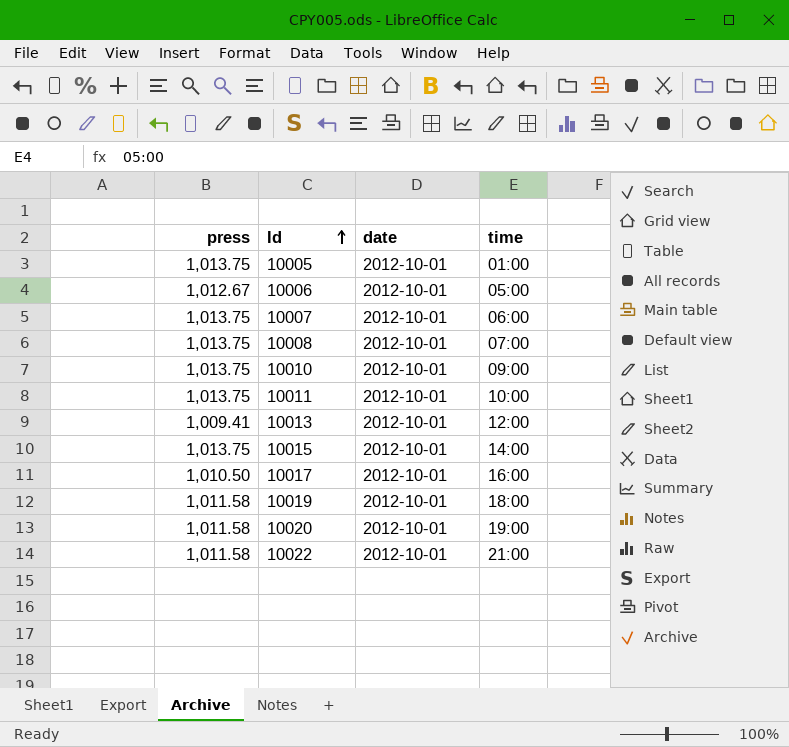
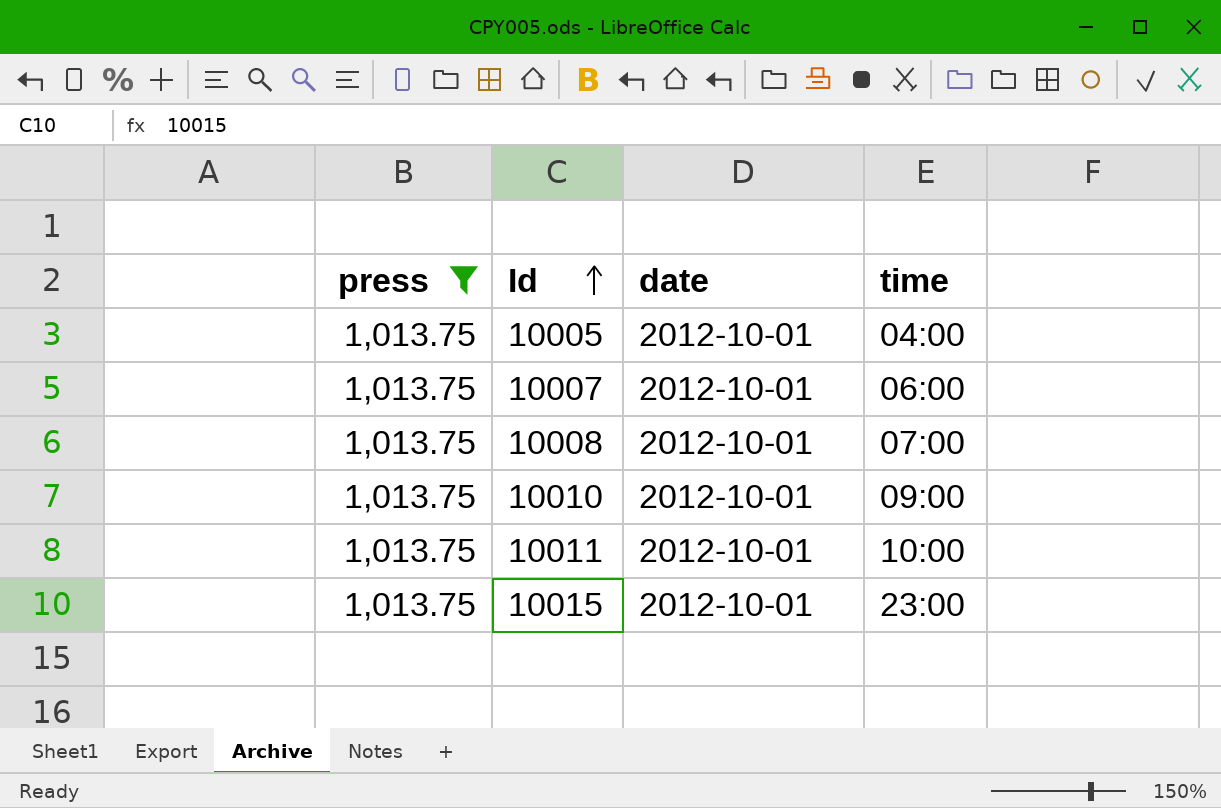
filter: none -> press = 1,013.75
10005 | time: 01:00 -> 04:00
10015 | time: 14:00 -> 23:00

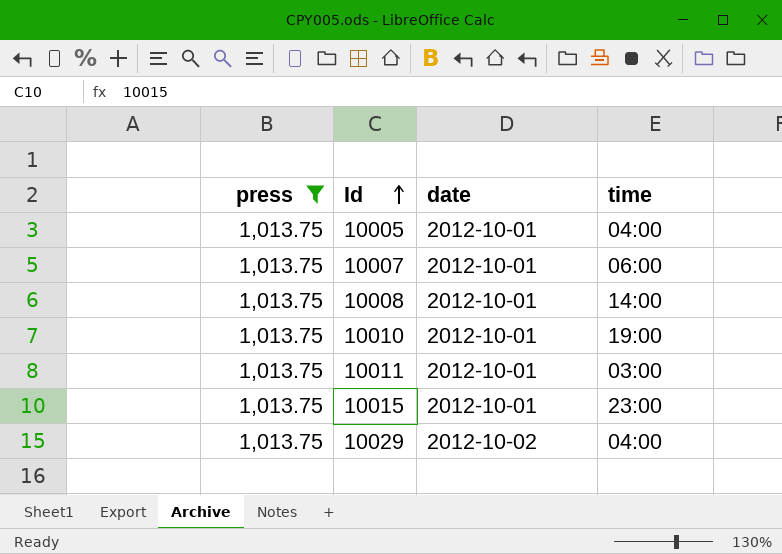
10008 | time: 07:00 -> 14:00
10010 | time: 09:00 -> 19:00
10011 | time: 10:00 -> 03:00
row 10029: none -> 1,013.75 | 2012-10-02 | 04:00

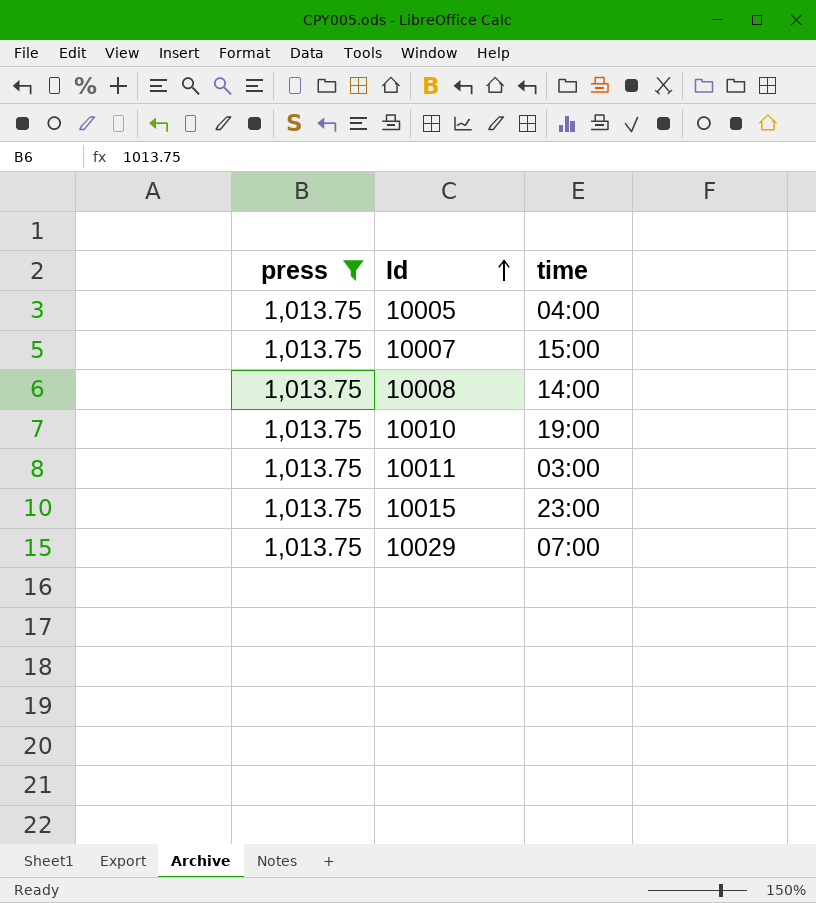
column date | position: 3 -> none
10007 | time: 06:00 -> 15:00
10029 | time: 04:00 -> 07:00

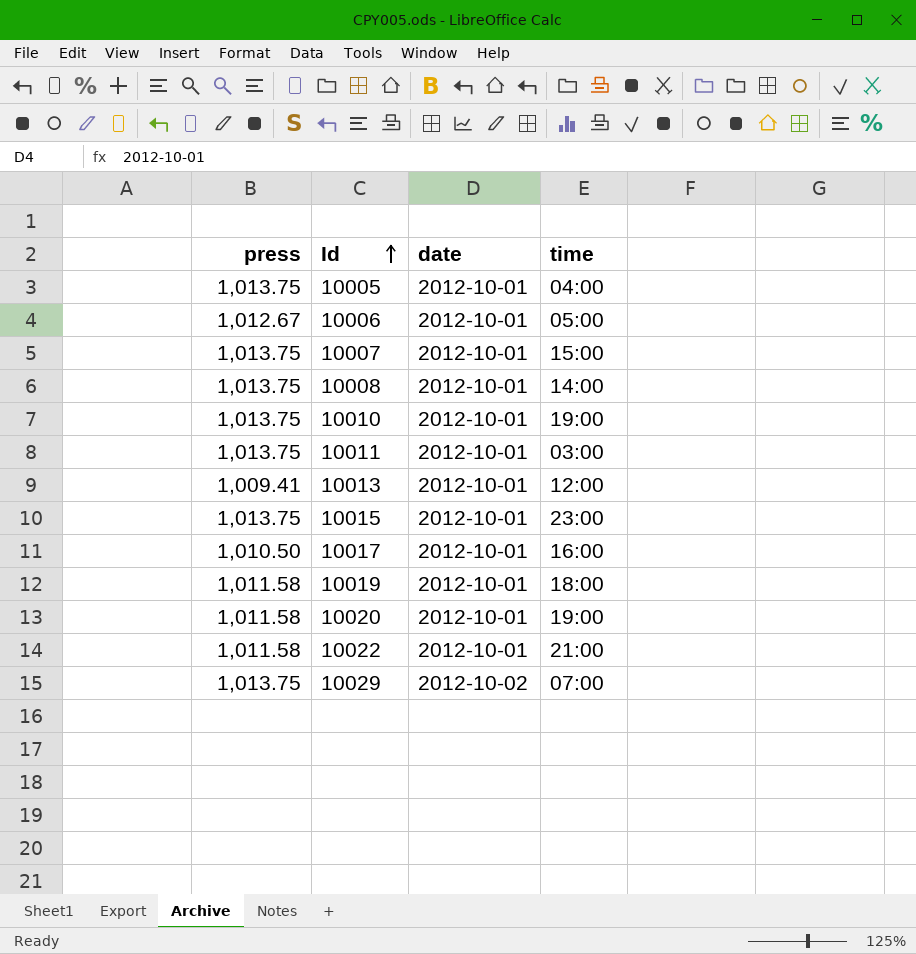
filter: press = 1,013.75 -> none
column date | position: none -> 3

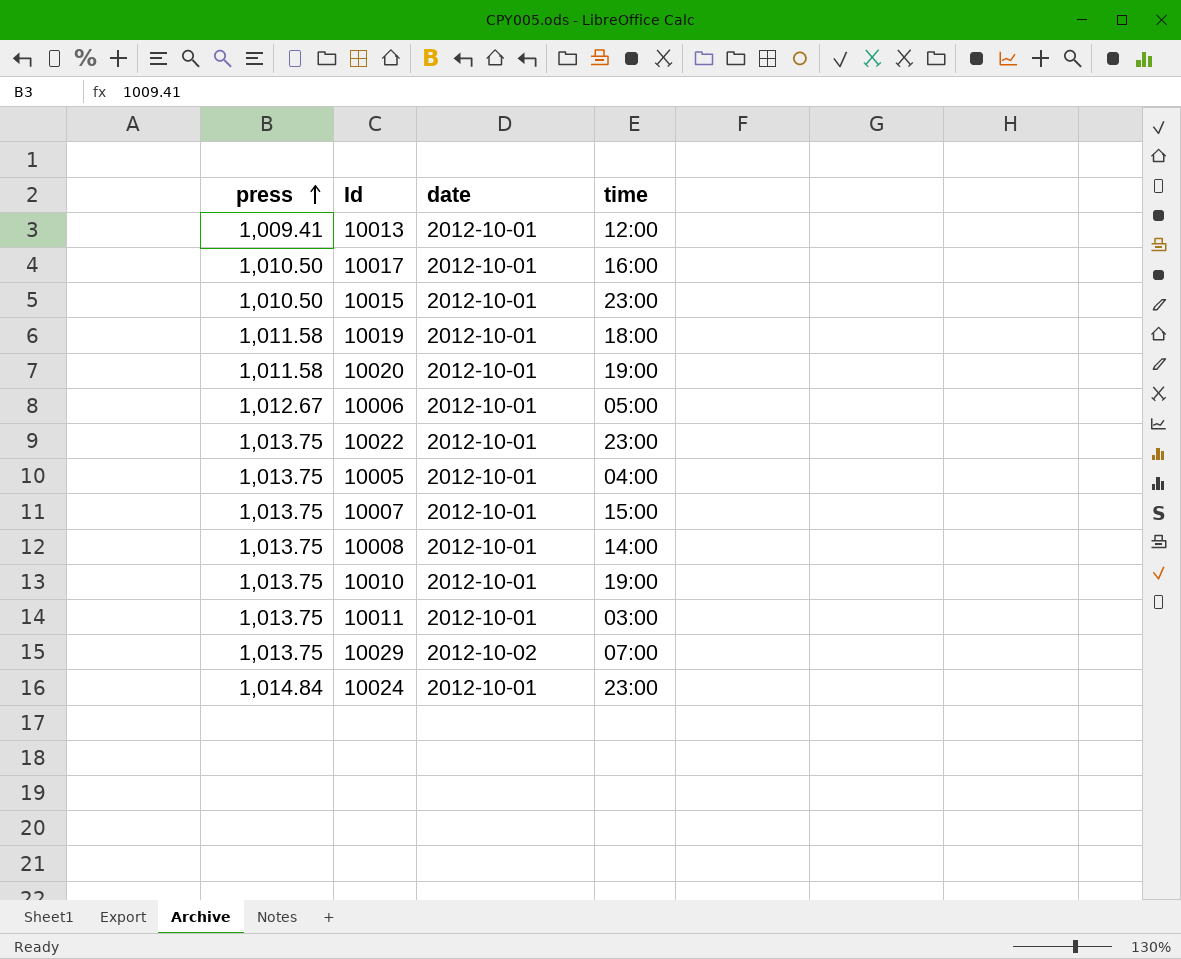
row order: Id ascending -> press ascending
10015 | press: 1,013.75 -> 1,010.50
10022 | press: 1,011.58 -> 1,013.75
10022 | time: 21:00 -> 23:00
row 10024: none -> 1,014.84 | 2012-10-01 | 23:00

